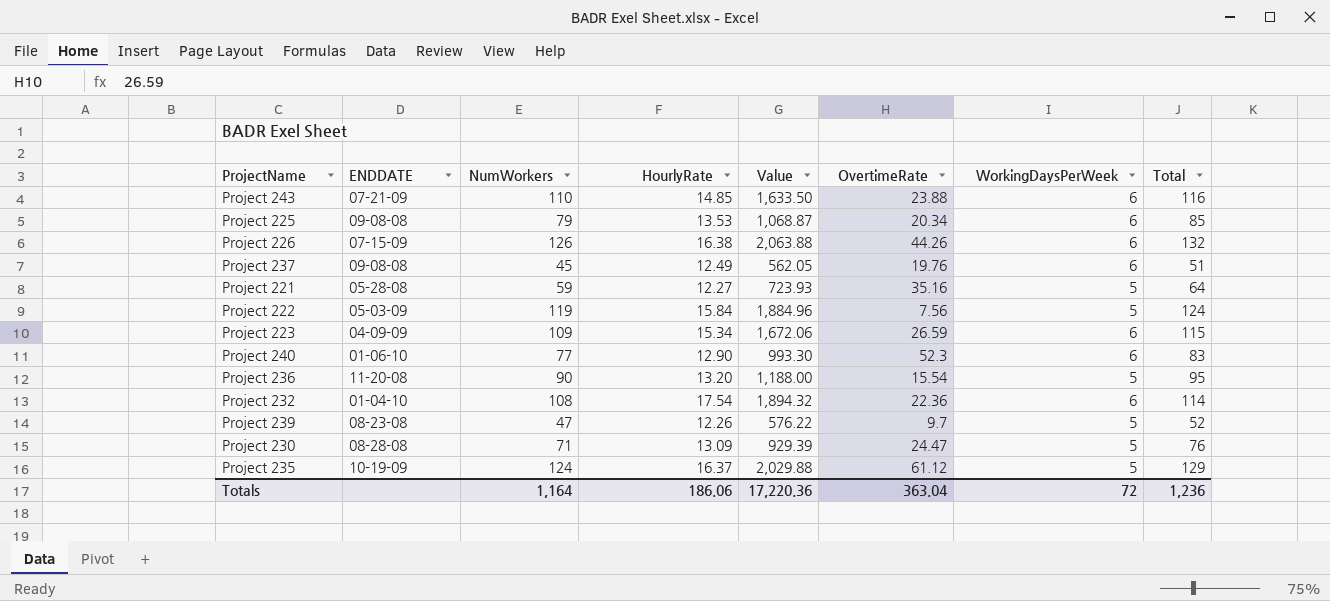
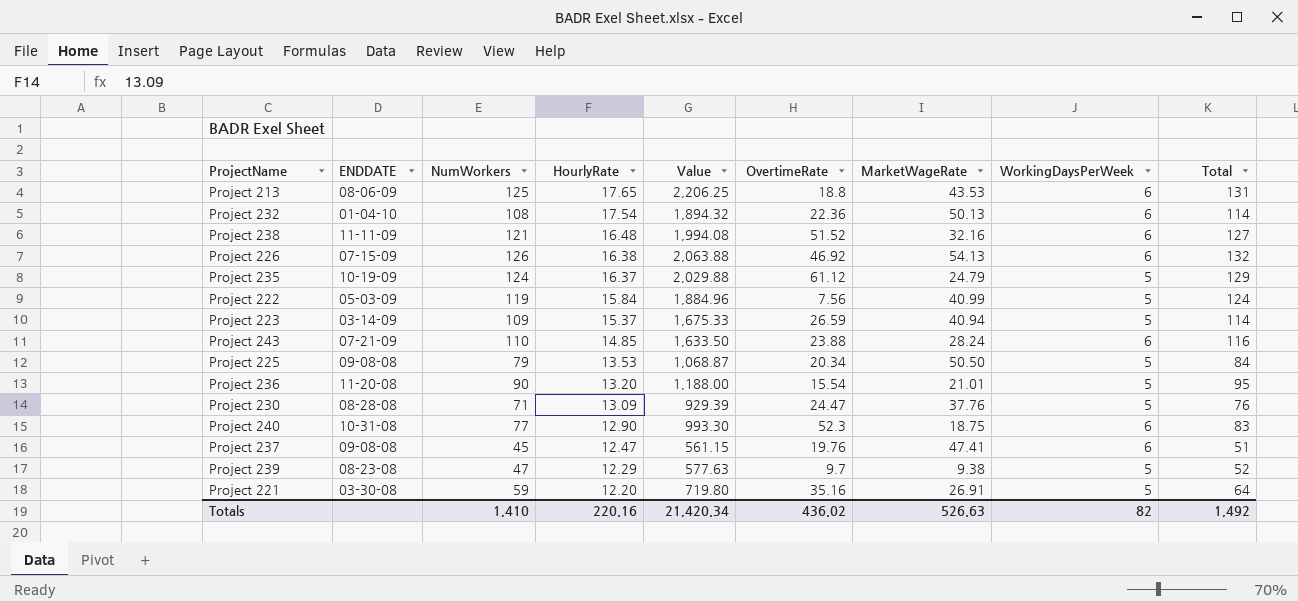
row order: none -> HourlyRate descending
column MarketWageRate | position: none -> 7
row Project 213: none -> 08-06-09 | 125 | 17.65 | 2,206.25 | 18.8 | 43.53 | 6 | 131
row Project 238: none -> 11-11-09 | 121 | 16.48 | 1,994.08 | 51.52 | 32.16 | 6 | 127
Project 226 | OvertimeRate: 44.26 -> 46.92
Project 223 | ENDDATE: 04-09-09 -> 03-14-09
Project 223 | HourlyRate: 15.34 -> 15.37
Project 223 | Value: 1,672.06 -> 1,675.33
Project 223 | WorkingDaysPerWeek: 6 -> 5
Project 223 | Total: 115 -> 114
Project 225 | WorkingDaysPerWeek: 6 -> 5
Project 225 | Total: 85 -> 84
Project 240 | ENDDATE: 01-06-10 -> 10-31-08
Project 237 | HourlyRate: 12.49 -> 12.47
Project 237 | Value: 562.05 -> 561.15
Project 239 | HourlyRate: 12.26 -> 12.29
Project 239 | Value: 576.22 -> 577.63
Project 221 | ENDDATE: 05-28-08 -> 03-30-08
Project 221 | HourlyRate: 12.27 -> 12.20
Project 221 | Value: 723.93 -> 719.80
Totals | NumWorkers: 1,164 -> 1,410
Totals | HourlyRate: 186.06 -> 220.16
Totals | Value: 17,220.36 -> 21,420.34
Totals | OvertimeRate: 363.04 -> 436.02
Totals | WorkingDaysPerWeek: 72 -> 82
Totals | Total: 1,236 -> 1,492

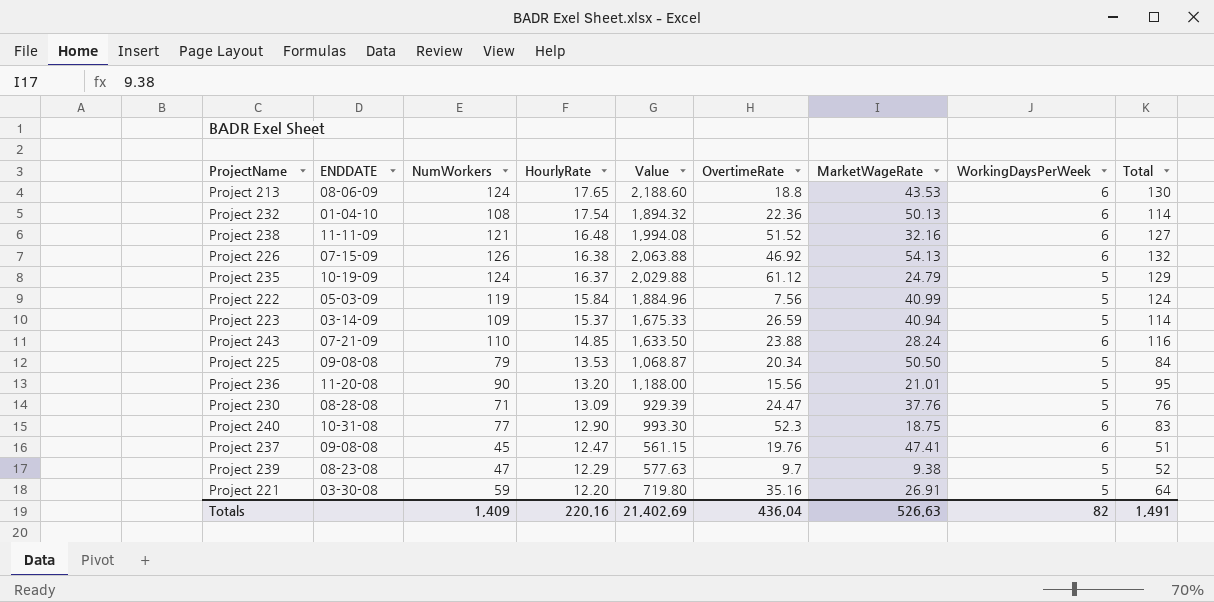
Project 213 | NumWorkers: 125 -> 124
Project 213 | Value: 2,206.25 -> 2,188.60
Project 213 | Total: 131 -> 130
Project 236 | OvertimeRate: 15.54 -> 15.56
Totals | NumWorkers: 1,410 -> 1,409
Totals | Value: 21,420.34 -> 21,402.69
Totals | OvertimeRate: 436.02 -> 436.04
Totals | Total: 1,492 -> 1,491

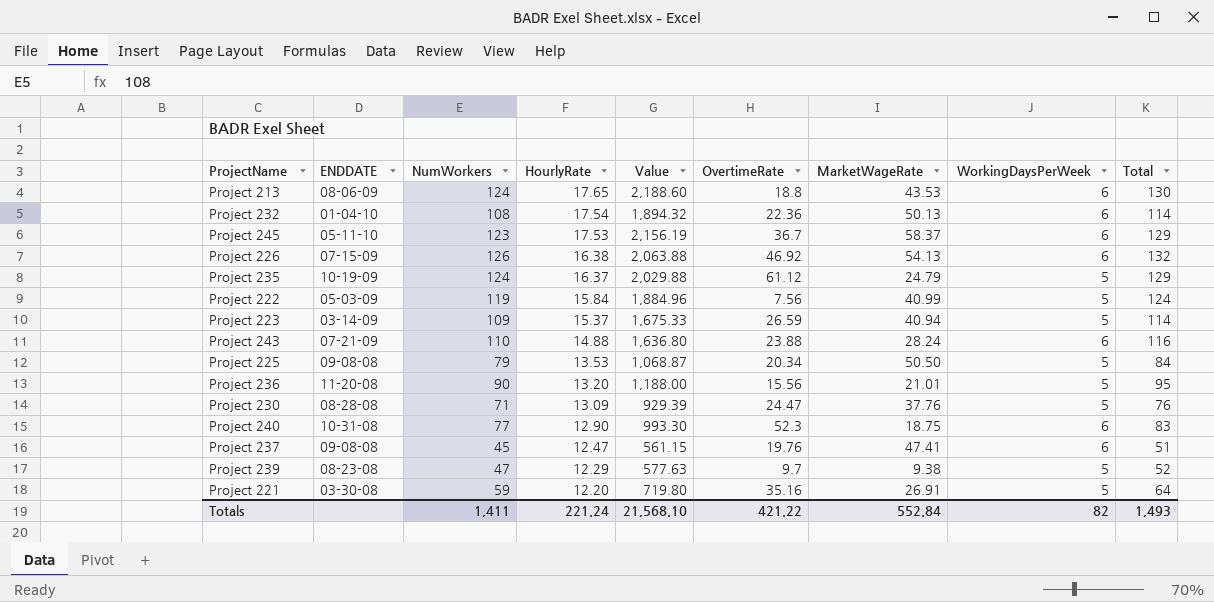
row Project 238: 11-11-09 | 121 | 16.48 | 1,994.08 | 51.52 | 32.16 | 6 | 127 -> none
row Project 245: none -> 05-11-10 | 123 | 17.53 | 2,156.19 | 36.7 | 58.37 | 6 | 129
Project 243 | HourlyRate: 14.85 -> 14.88
Project 243 | Value: 1,633.50 -> 1,636.80
Totals | NumWorkers: 1,409 -> 1,411
Totals | HourlyRate: 220.16 -> 221.24
Totals | Value: 21,402.69 -> 21,568.10
Totals | OvertimeRate: 436.04 -> 421.22
Totals | MarketWageRate: 526.63 -> 552.84
Totals | Total: 1,491 -> 1,493

